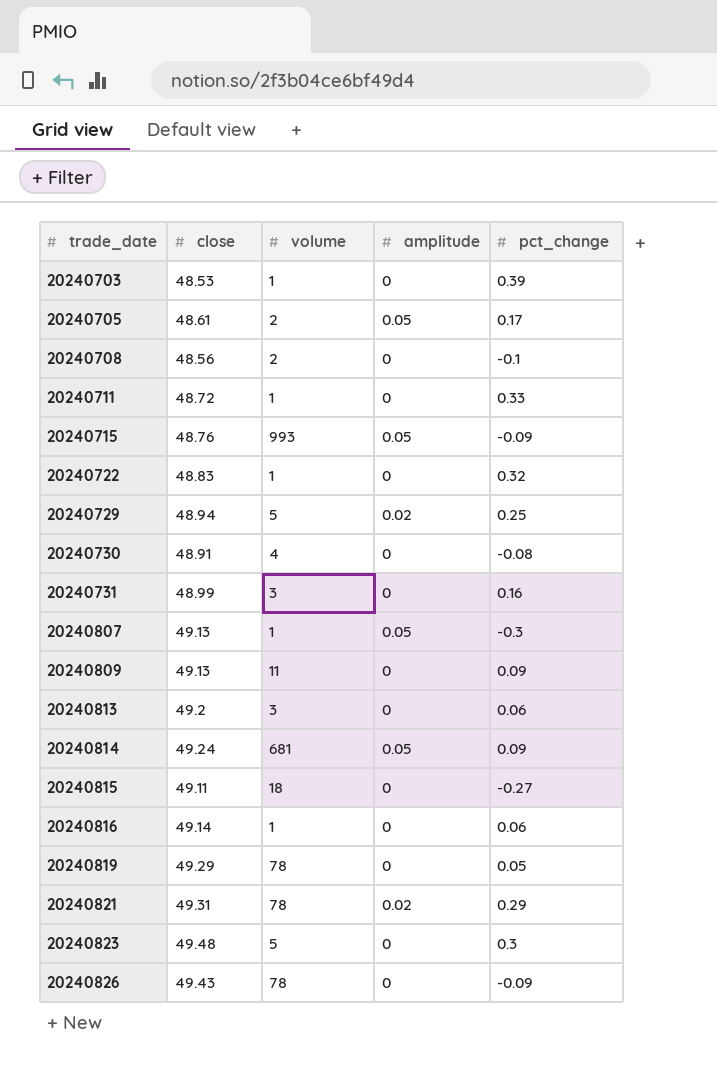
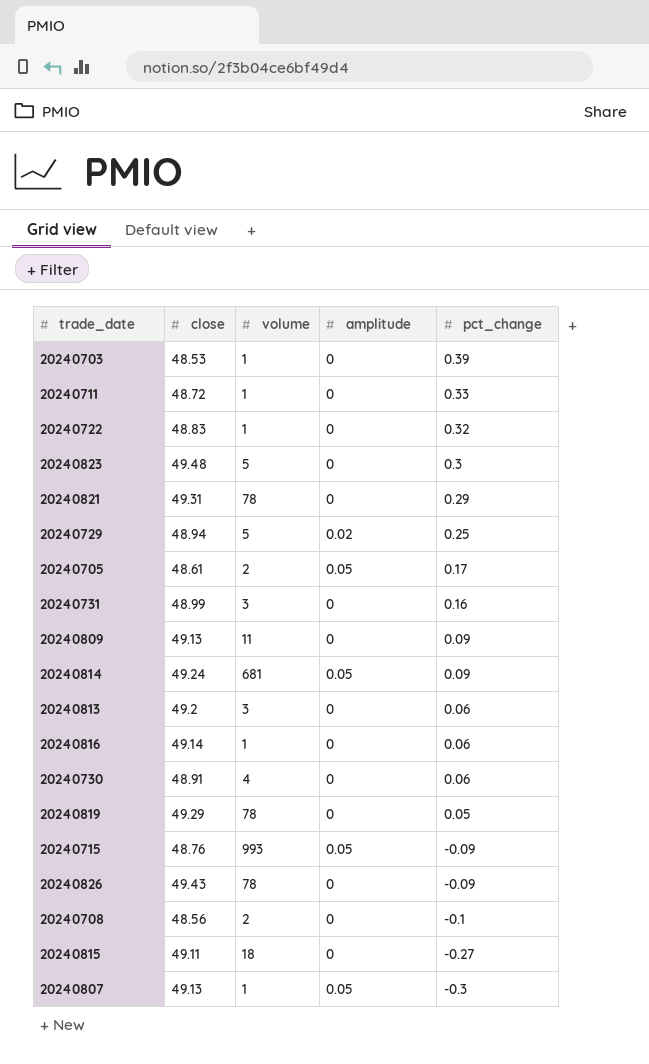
row order: trade_date ascending -> pct_change descending
20240821 | amplitude: 0.02 -> 0
20240730 | pct_change: -0.08 -> 0.06

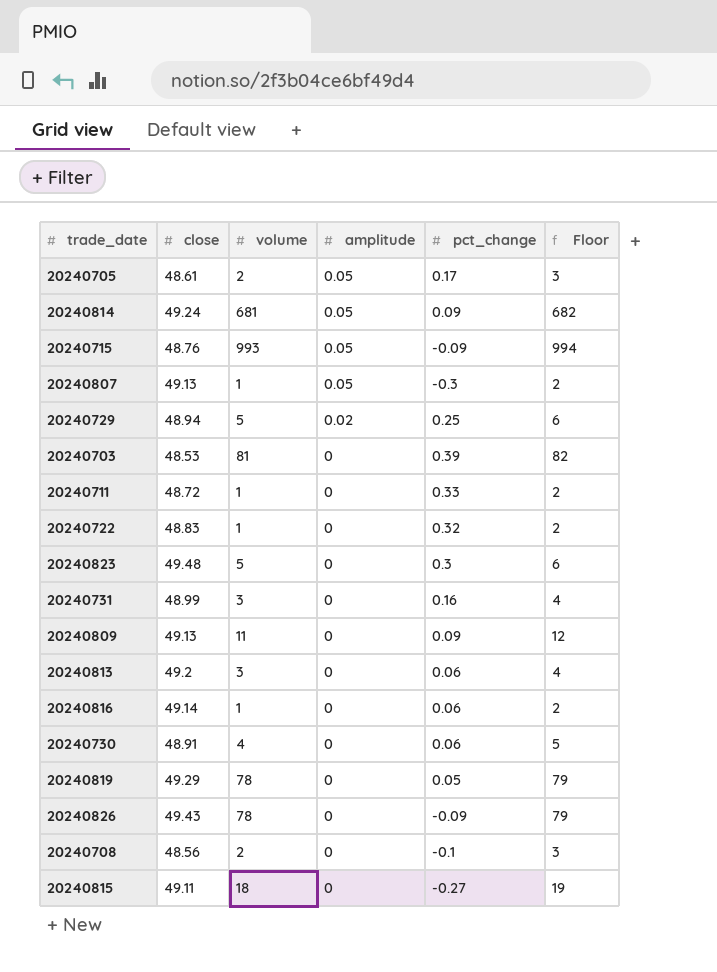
row order: pct_change descending -> amplitude descending
column Floor | formula: none -> [volume] + 1
row 20240821: 49.31 | 78 | 0 | 0.29 -> none
20240703 | volume: 1 -> 81

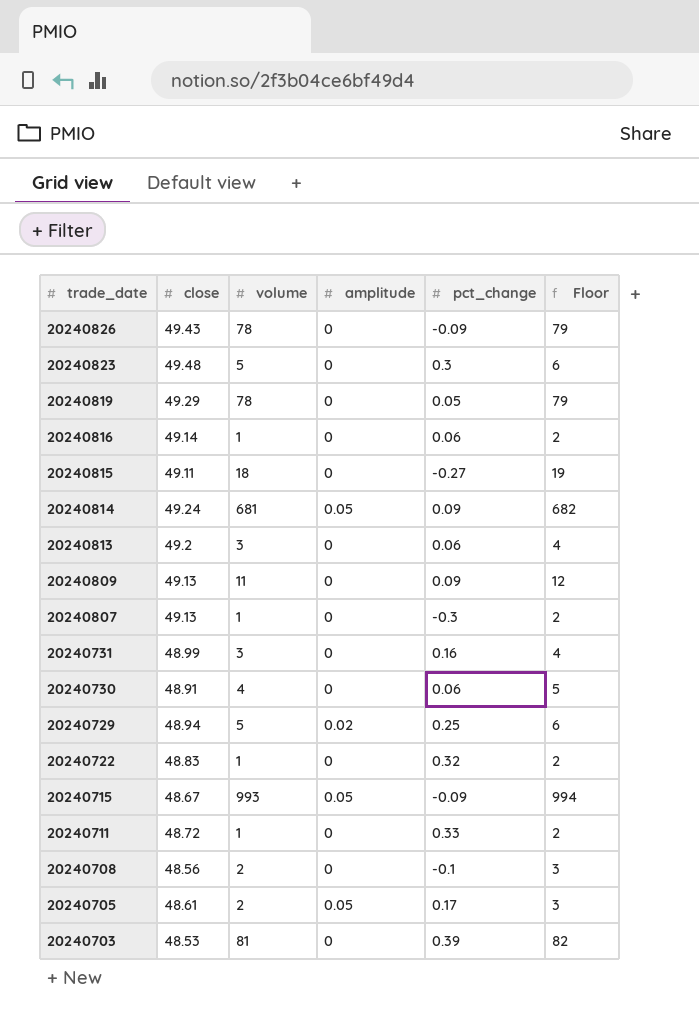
row order: amplitude descending -> trade_date descending
20240807 | amplitude: 0.05 -> 0
20240715 | close: 48.76 -> 48.67

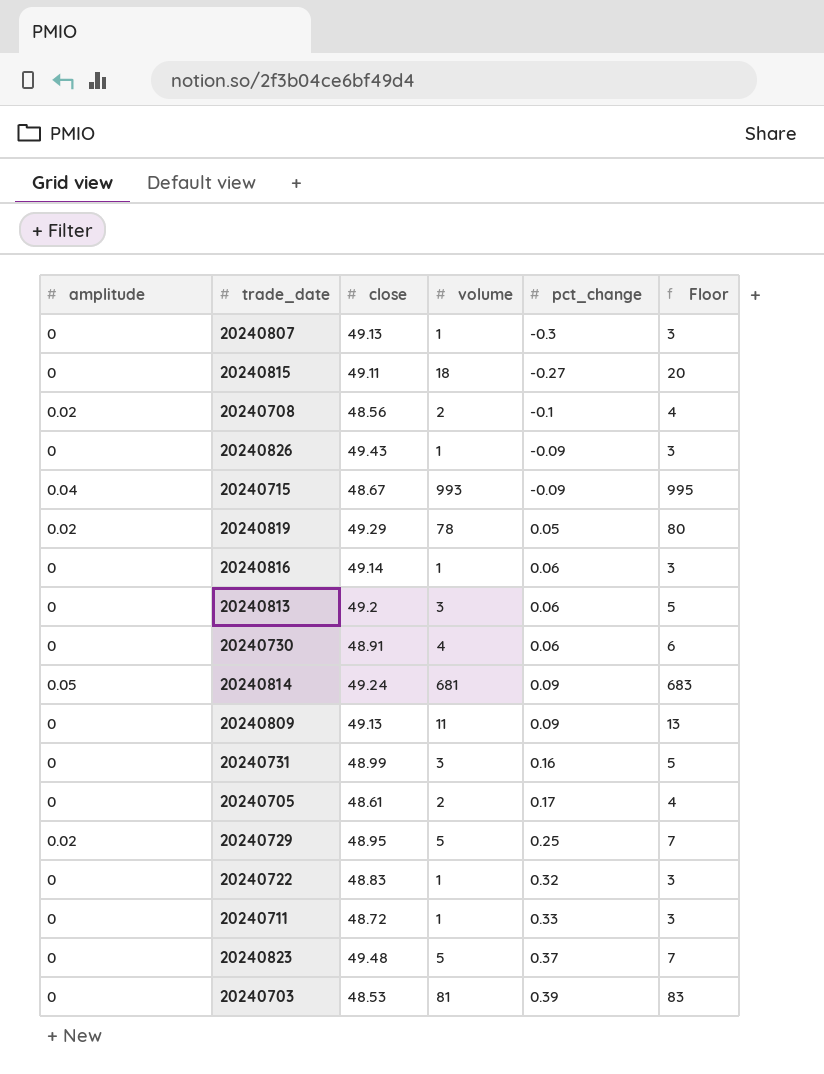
row order: trade_date descending -> pct_change ascending
column amplitude | position: 4 -> 1
column Floor | formula: [volume] + 1 -> [volume] + 2
20240708 | amplitude: 0 -> 0.02
20240826 | volume: 78 -> 1
20240715 | amplitude: 0.05 -> 0.04
20240819 | amplitude: 0 -> 0.02
20240705 | amplitude: 0.05 -> 0
20240729 | close: 48.94 -> 48.95
20240823 | pct_change: 0.3 -> 0.37

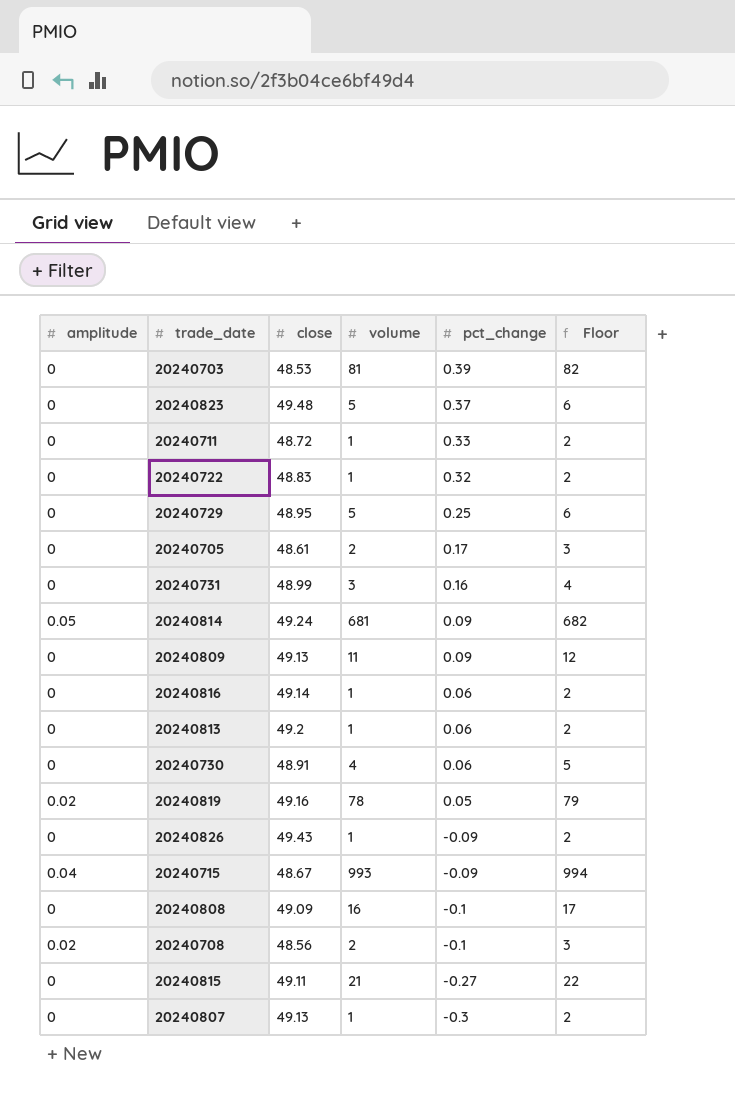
row order: pct_change ascending -> pct_change descending
column Floor | formula: [volume] + 2 -> [volume] + 1
20240729 | amplitude: 0.02 -> 0
20240813 | volume: 3 -> 1
20240819 | close: 49.29 -> 49.16
row 20240808: none -> 0 | 49.09 | 16 | -0.1 | 17
20240815 | volume: 18 -> 21

